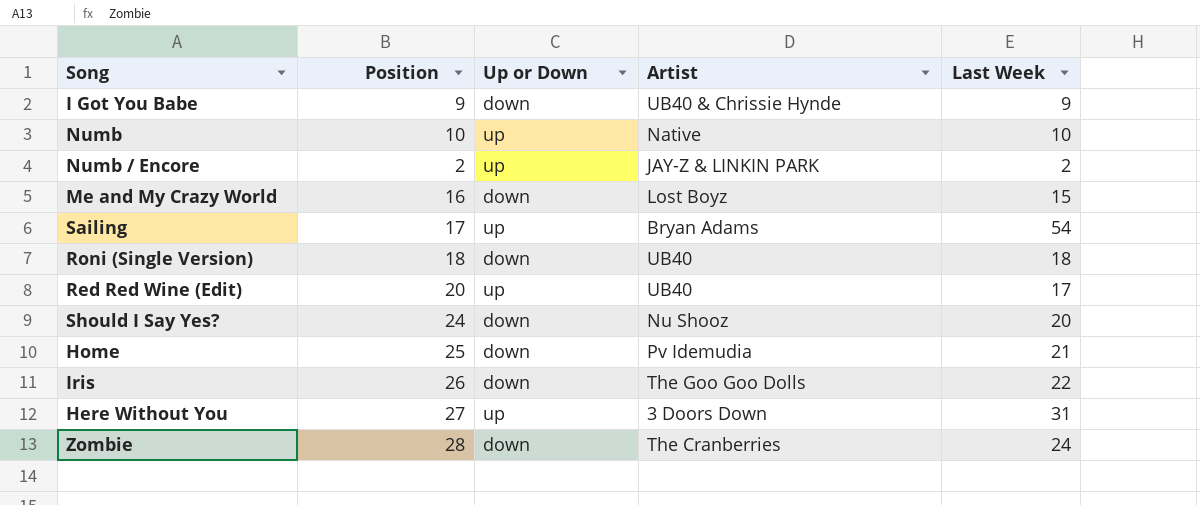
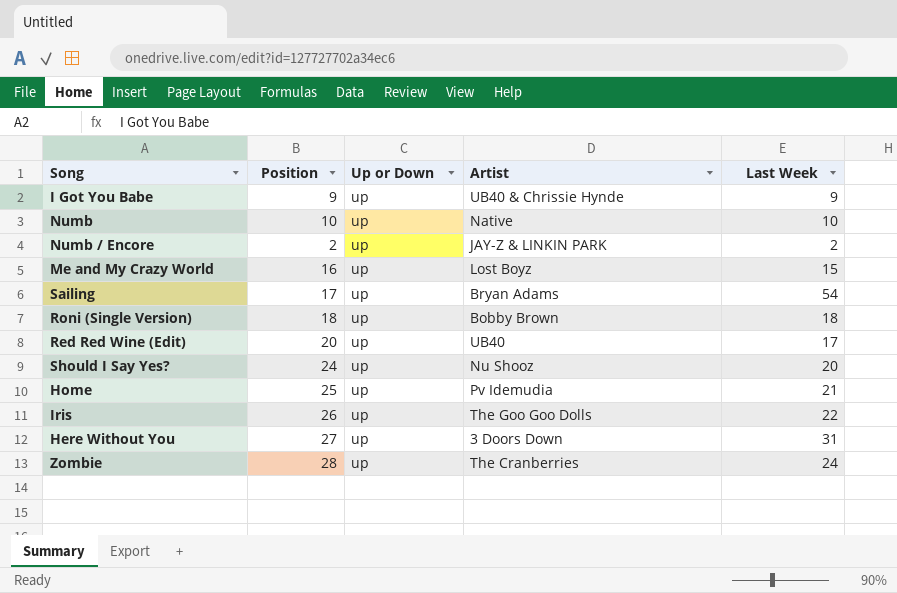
I Got You Babe | Up or Down: down -> up
Me and My Crazy World | Up or Down: down -> up
Roni (Single Version) | Up or Down: down -> up
Roni (Single Version) | Artist: UB40 -> Bobby Brown
Should I Say Yes? | Up or Down: down -> up
Home | Up or Down: down -> up
Iris | Up or Down: down -> up
Zombie | Up or Down: down -> up

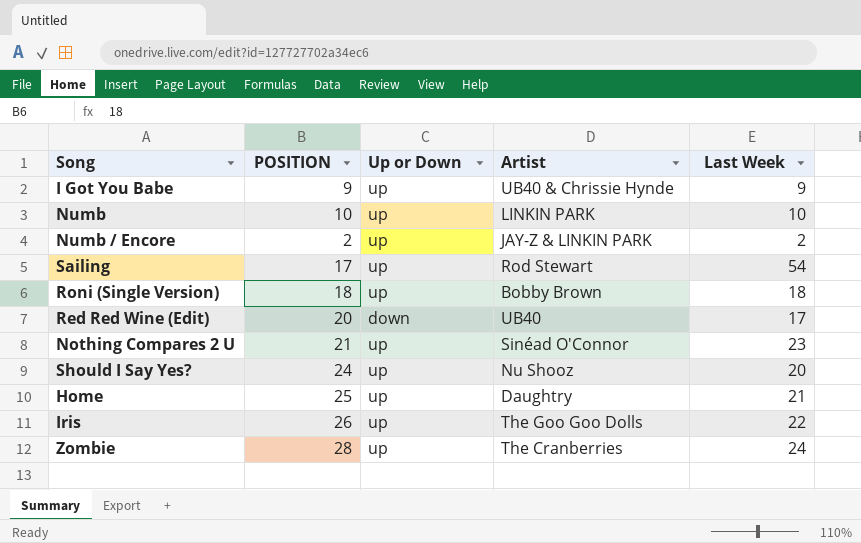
column name: Position -> POSITION
row Me and My Crazy World: 16 | up | Lost Boyz | 15 -> none
row Here Without You: 27 | up | 3 Doors Down | 31 -> none
Numb | Artist: Native -> LINKIN PARK
Sailing | Artist: Bryan Adams -> Rod Stewart
Red Red Wine (Edit) | Up or Down: up -> down
row Nothing Compares 2 U: none -> 21 | up | Sinéad O'Connor | 23
Home | Artist: Pv Idemudia -> Daughtry

